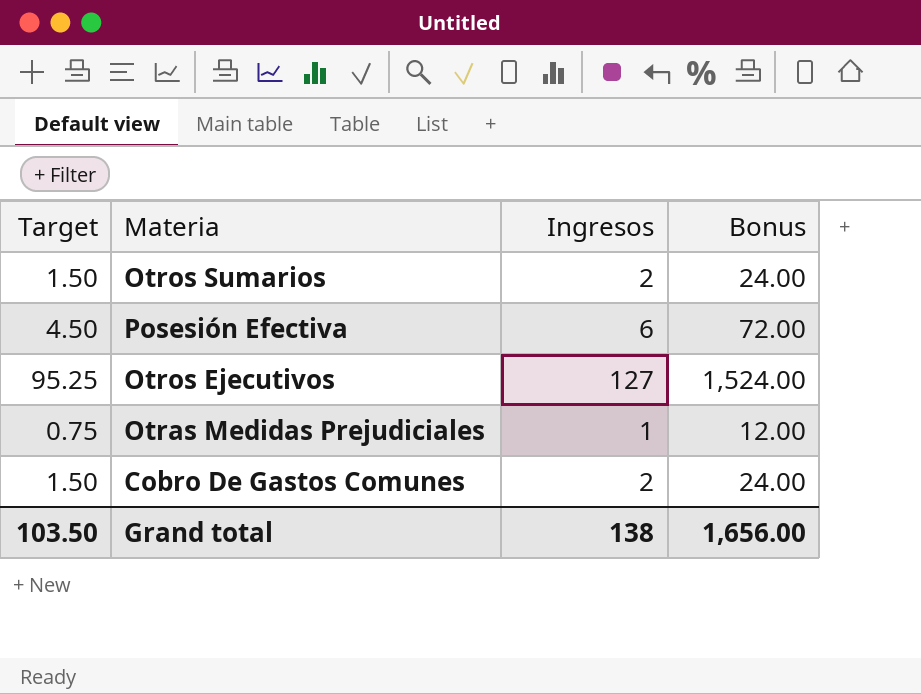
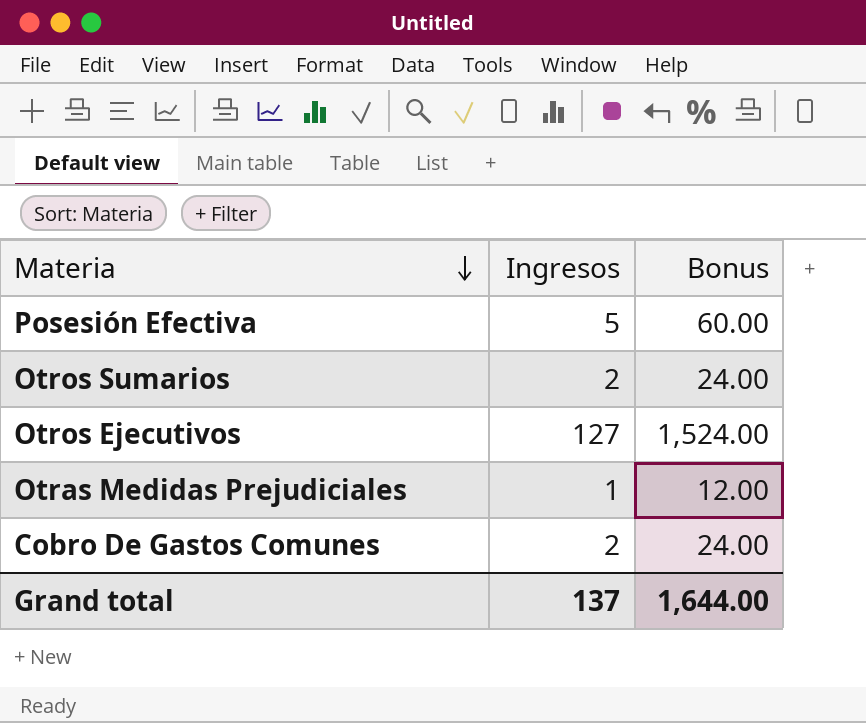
row order: none -> Materia descending
column Target | formula: [Ingresos] * 0.75 -> none
Posesión Efectiva | Ingresos: 6 -> 5
Posesión Efectiva | Bonus: 72.00 -> 60.00
Grand total | Ingresos: 138 -> 137
Grand total | Bonus: 1,656.00 -> 1,644.00

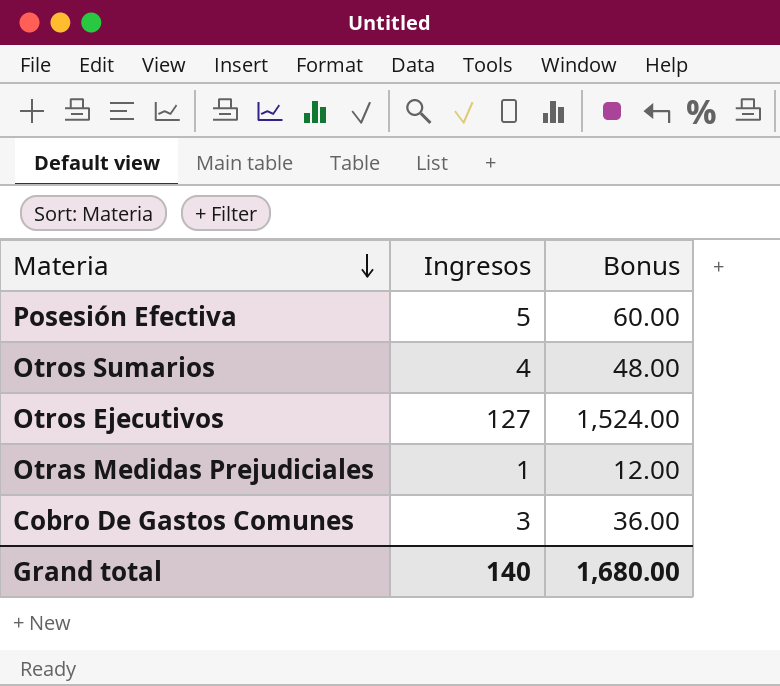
Otros Sumarios | Ingresos: 2 -> 4
Otros Sumarios | Bonus: 24.00 -> 48.00
Cobro De Gastos Comunes | Ingresos: 2 -> 3
Cobro De Gastos Comunes | Bonus: 24.00 -> 36.00
Grand total | Ingresos: 137 -> 140
Grand total | Bonus: 1,644.00 -> 1,680.00

